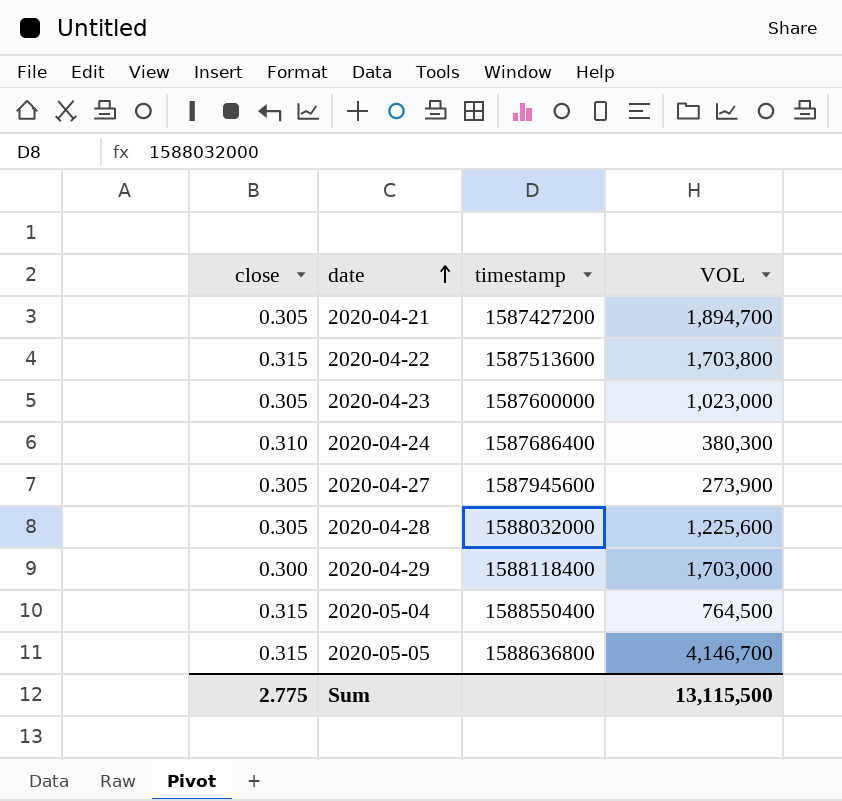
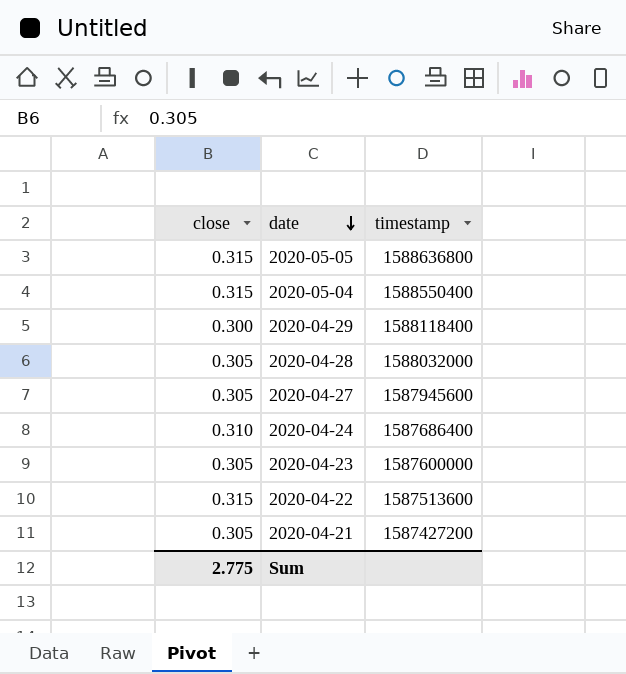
row order: date ascending -> date descending
column VOL | position: 4 -> none

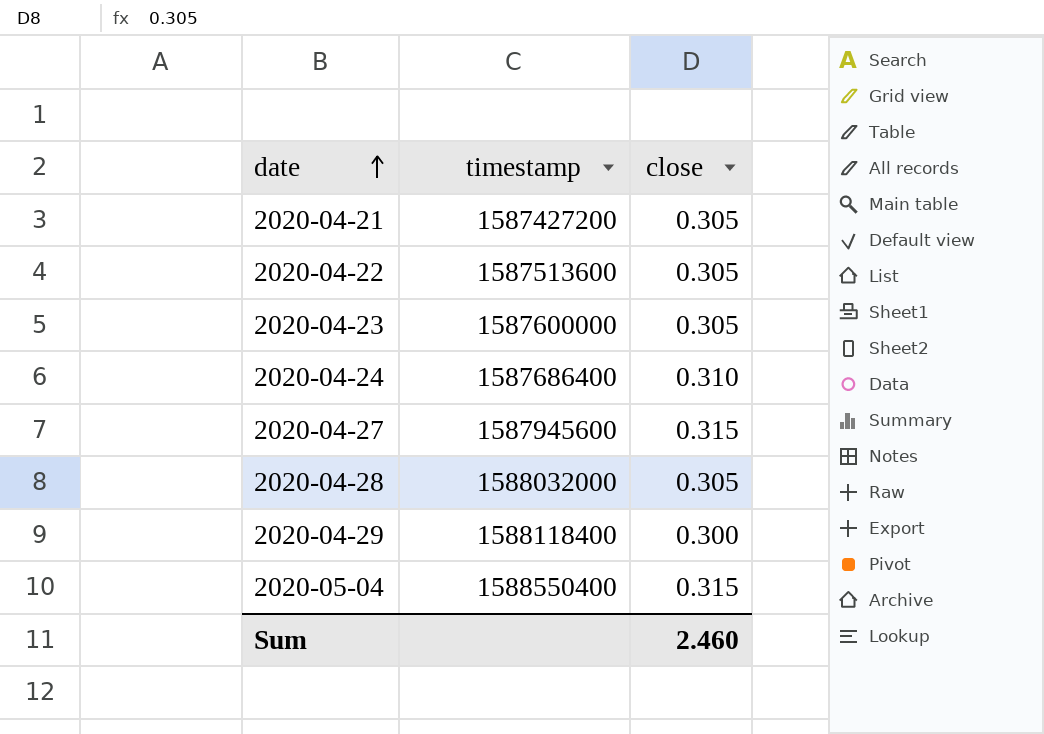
row order: date descending -> date ascending
column close | position: 1 -> 3
row 2020-05-05: 0.315 | 1588636800 -> none
2020-04-22 | close: 0.315 -> 0.305
2020-04-27 | close: 0.305 -> 0.315
Sum | close: 2.775 -> 2.460

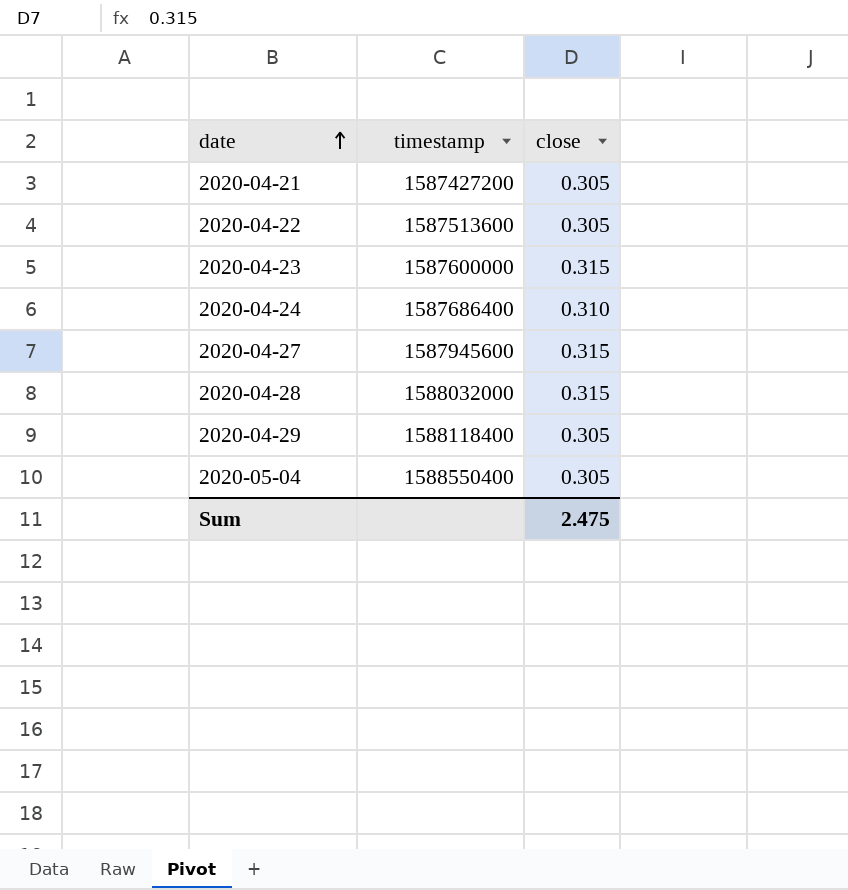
2020-04-23 | close: 0.305 -> 0.315
2020-04-28 | close: 0.305 -> 0.315
2020-04-29 | close: 0.300 -> 0.305
2020-05-04 | close: 0.315 -> 0.305
Sum | close: 2.460 -> 2.475

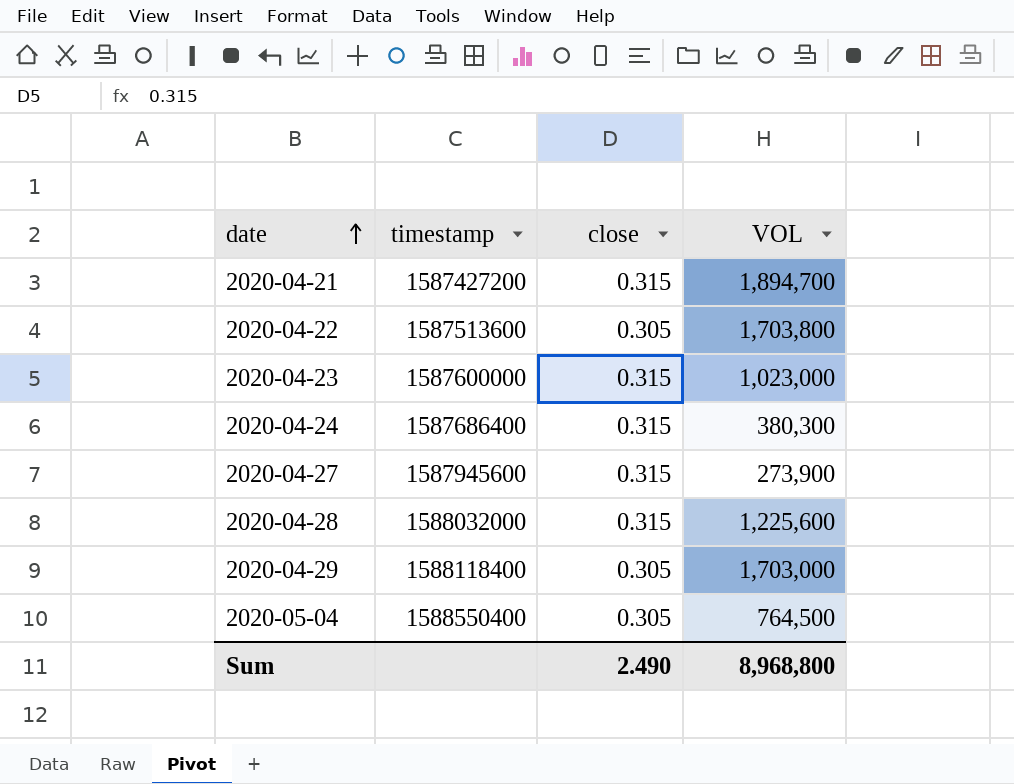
column VOL | position: none -> 4
2020-04-21 | close: 0.305 -> 0.315
2020-04-24 | close: 0.310 -> 0.315
Sum | close: 2.475 -> 2.490

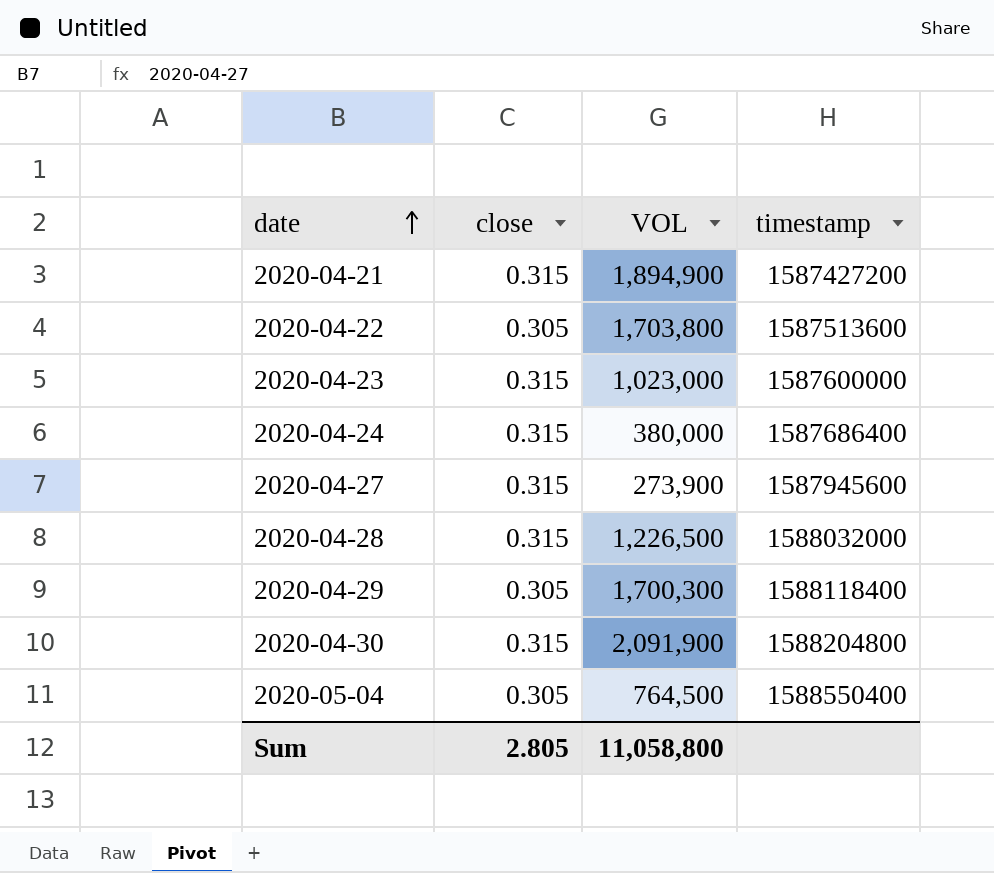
column timestamp | position: 2 -> 4
2020-04-21 | VOL: 1,894,700 -> 1,894,900
2020-04-24 | VOL: 380,300 -> 380,000
2020-04-28 | VOL: 1,225,600 -> 1,226,500
2020-04-29 | VOL: 1,703,000 -> 1,700,300
row 2020-04-30: none -> 0.315 | 2,091,900 | 1588204800
Sum | close: 2.490 -> 2.805
Sum | VOL: 8,968,800 -> 11,058,800

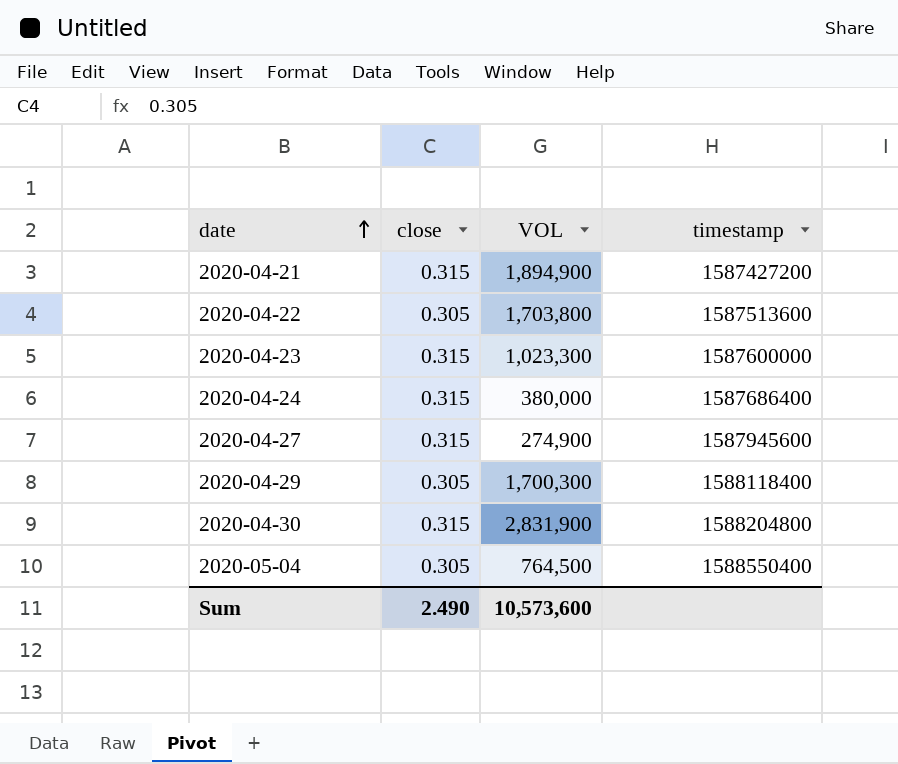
row 2020-04-28: 0.315 | 1,226,500 | 1588032000 -> none
2020-04-23 | VOL: 1,023,000 -> 1,023,300
2020-04-27 | VOL: 273,900 -> 274,900
2020-04-30 | VOL: 2,091,900 -> 2,831,900
Sum | close: 2.805 -> 2.490
Sum | VOL: 11,058,800 -> 10,573,600

